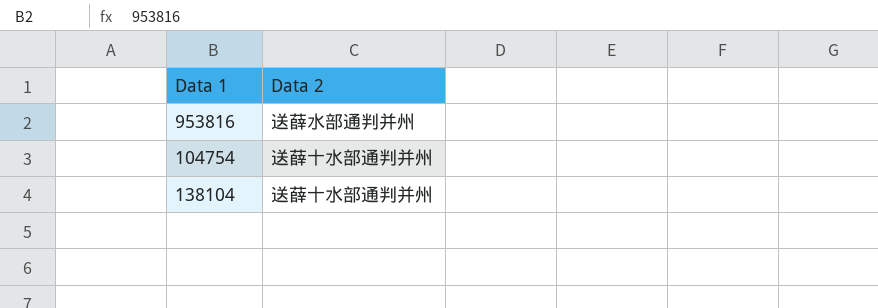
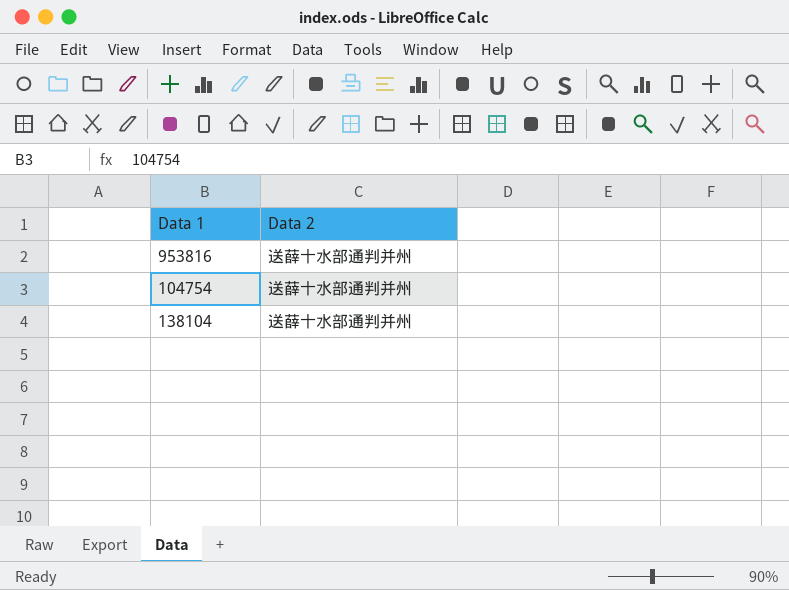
953816 | Data 2: 送薛水部通判并州 -> 送薛十水部通判并州

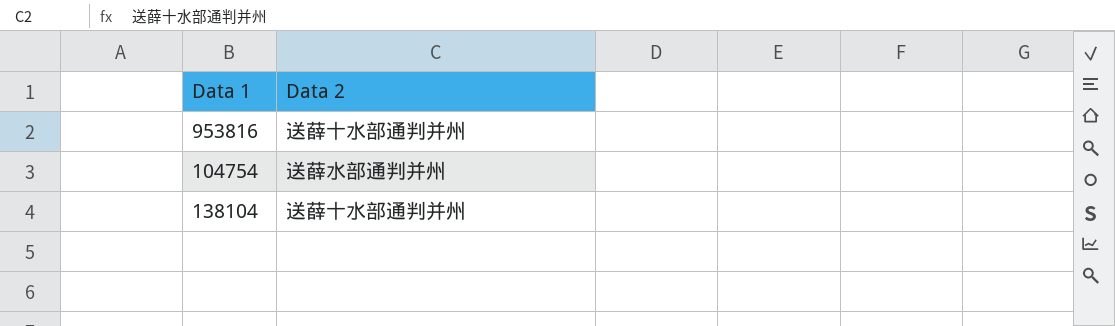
104754 | Data 2: 送薛十水部通判并州 -> 送薛水部通判并州

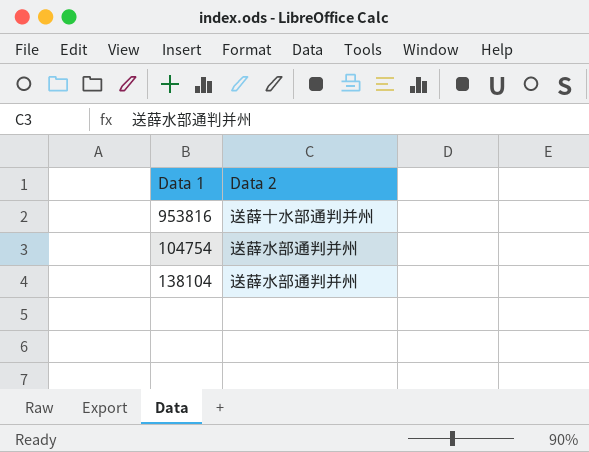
138104 | Data 2: 送薛十水部通判并州 -> 送薛水部通判并州

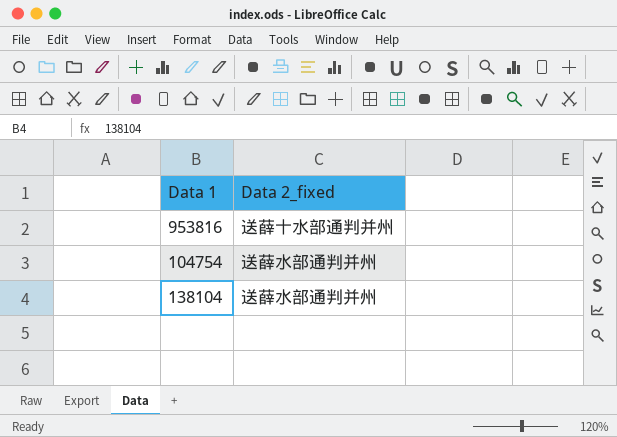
column name: Data 2 -> Data 2_fixed

